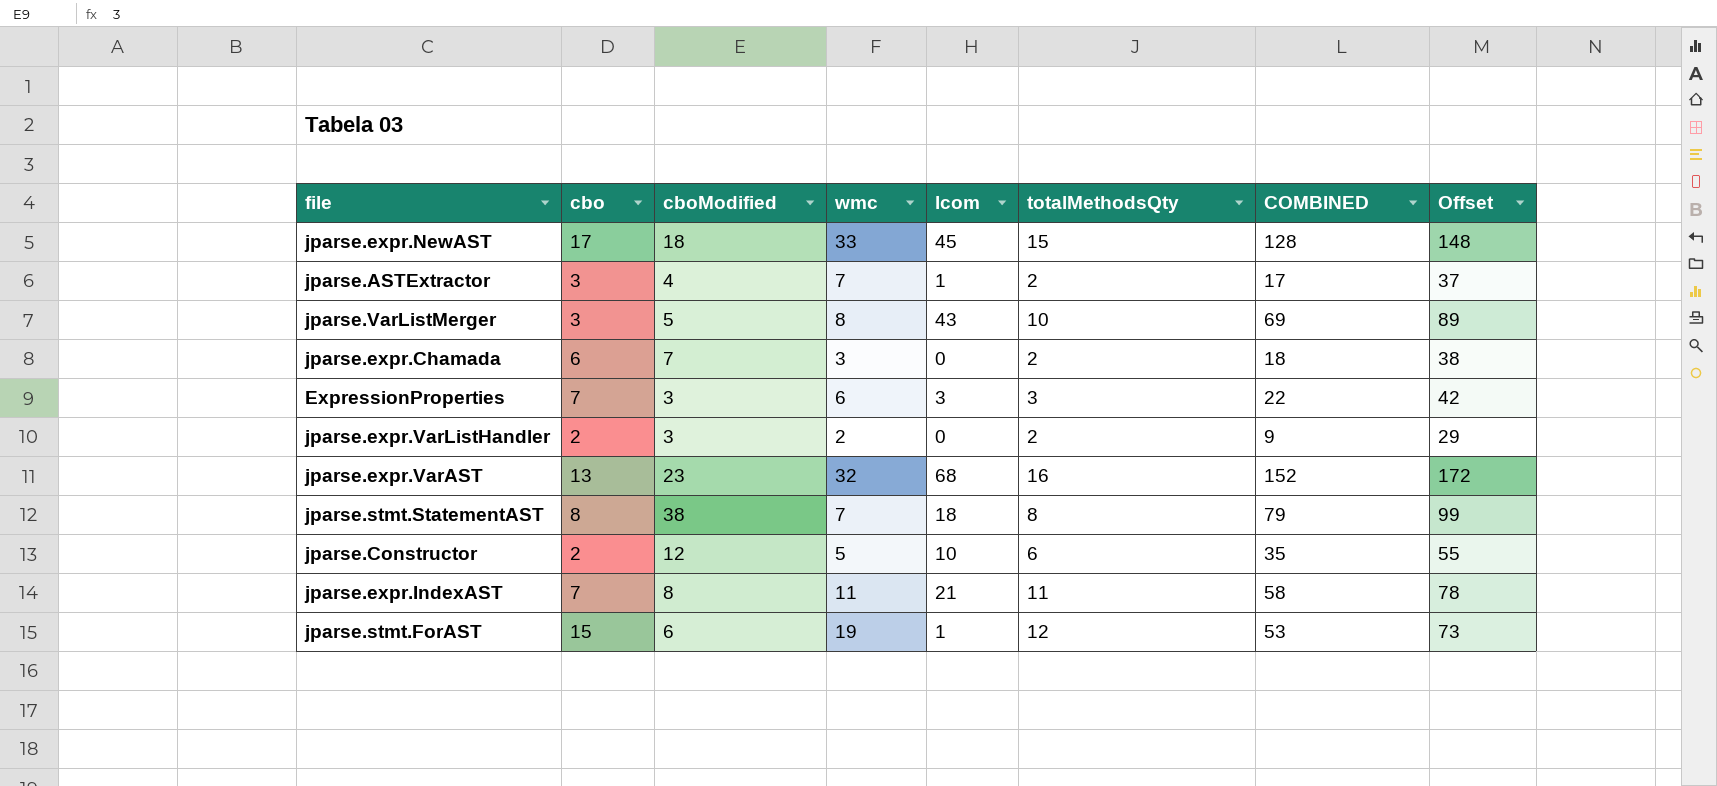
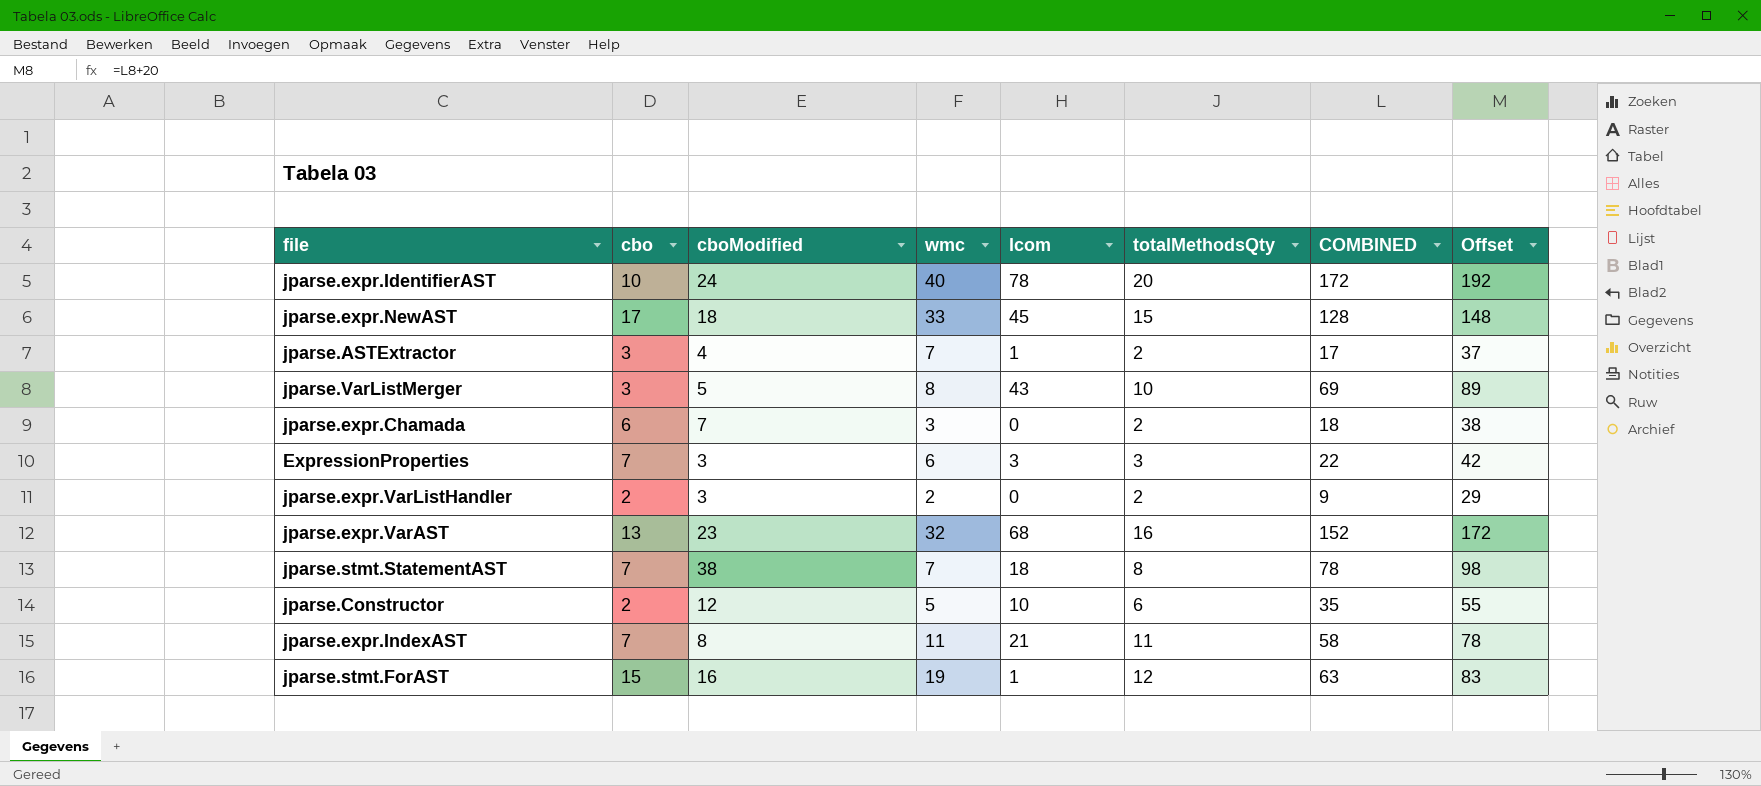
row jparse.expr.IdentifierAST: none -> 10 | 24 | 40 | 78 | 20 | 172 | 192
jparse.stmt.StatementAST | cbo: 8 -> 7
jparse.stmt.StatementAST | COMBINED: 79 -> 78
jparse.stmt.StatementAST | Offset: 99 -> 98
jparse.stmt.ForAST | cboModified: 6 -> 16
jparse.stmt.ForAST | COMBINED: 53 -> 63
jparse.stmt.ForAST | Offset: 73 -> 83

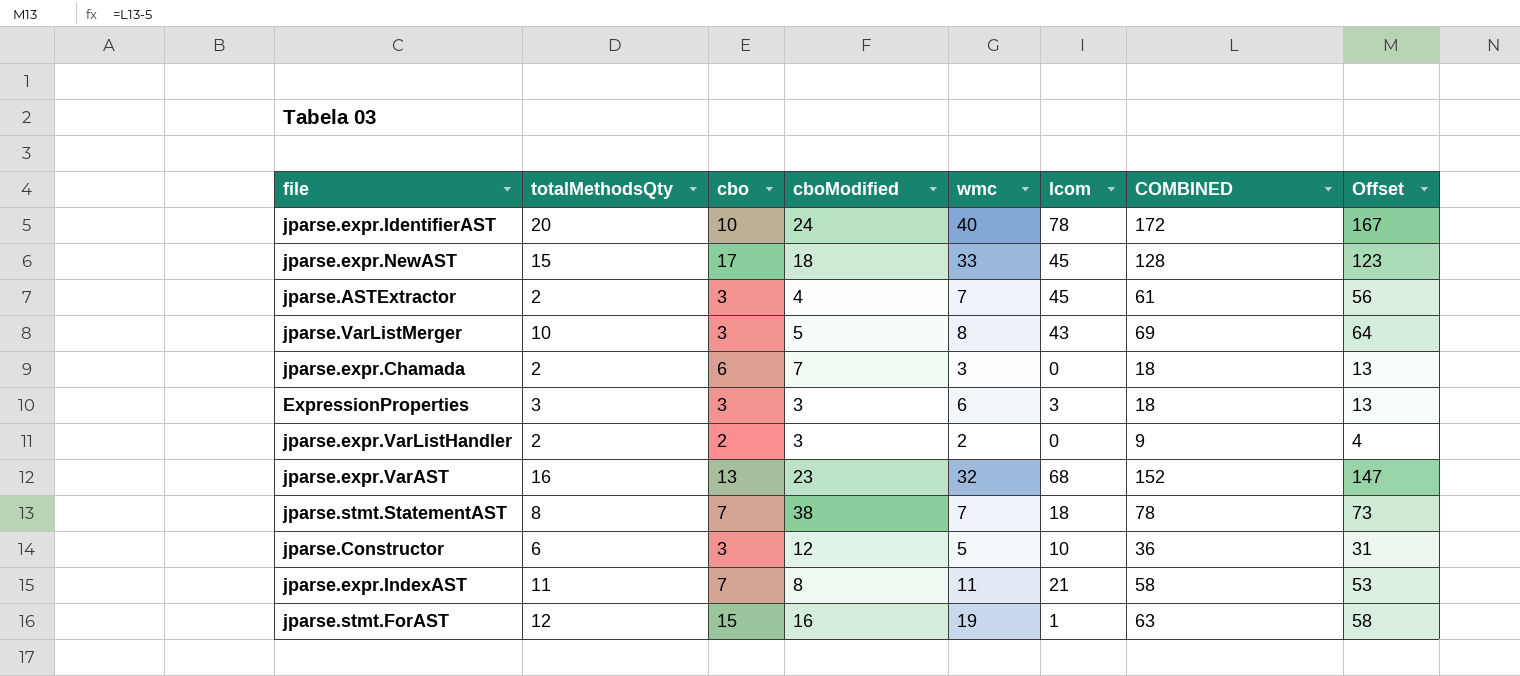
column totalMethodsQty | position: 6 -> 2
column Offset | formula: [COMBINED] + 20 -> [COMBINED] - 5
jparse.ASTExtractor | lcom: 1 -> 45
jparse.ASTExtractor | COMBINED: 17 -> 61
ExpressionProperties | cbo: 7 -> 3
ExpressionProperties | COMBINED: 22 -> 18
jparse.Constructor | cbo: 2 -> 3
jparse.Constructor | COMBINED: 35 -> 36

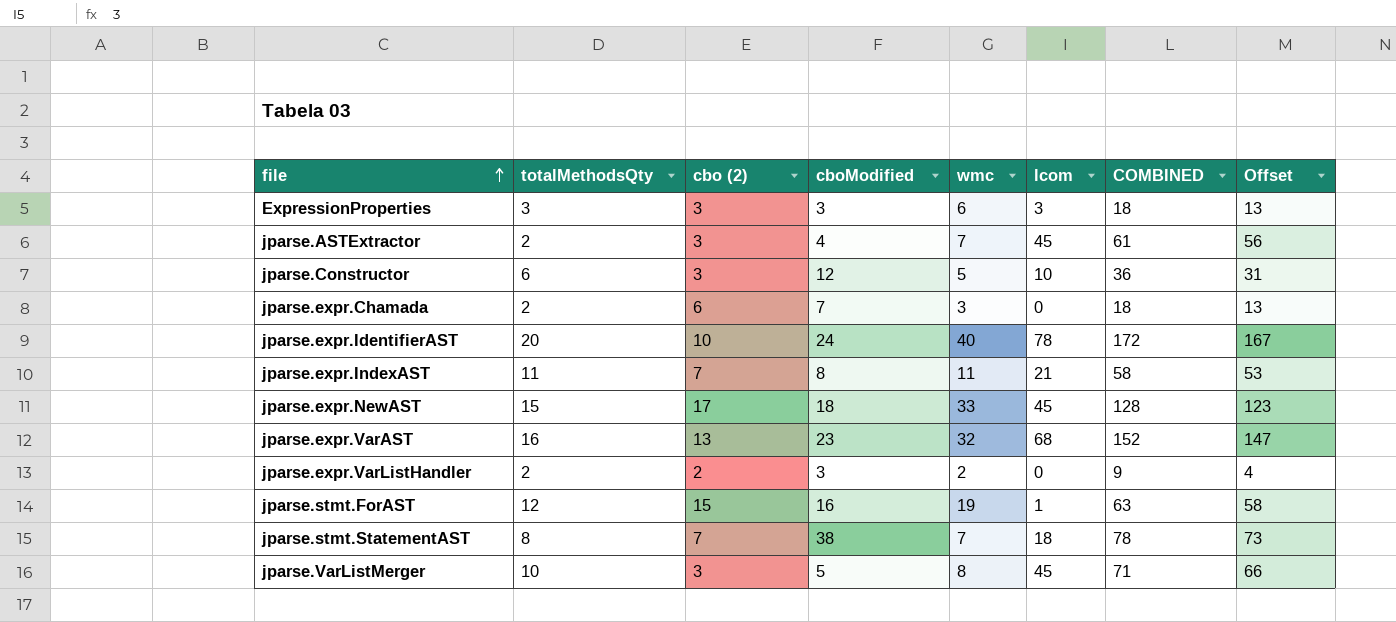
row order: none -> file ascending
column name: cbo -> cbo (2)
jparse.VarListMerger | lcom: 43 -> 45
jparse.VarListMerger | COMBINED: 69 -> 71
jparse.VarListMerger | Offset: 64 -> 66

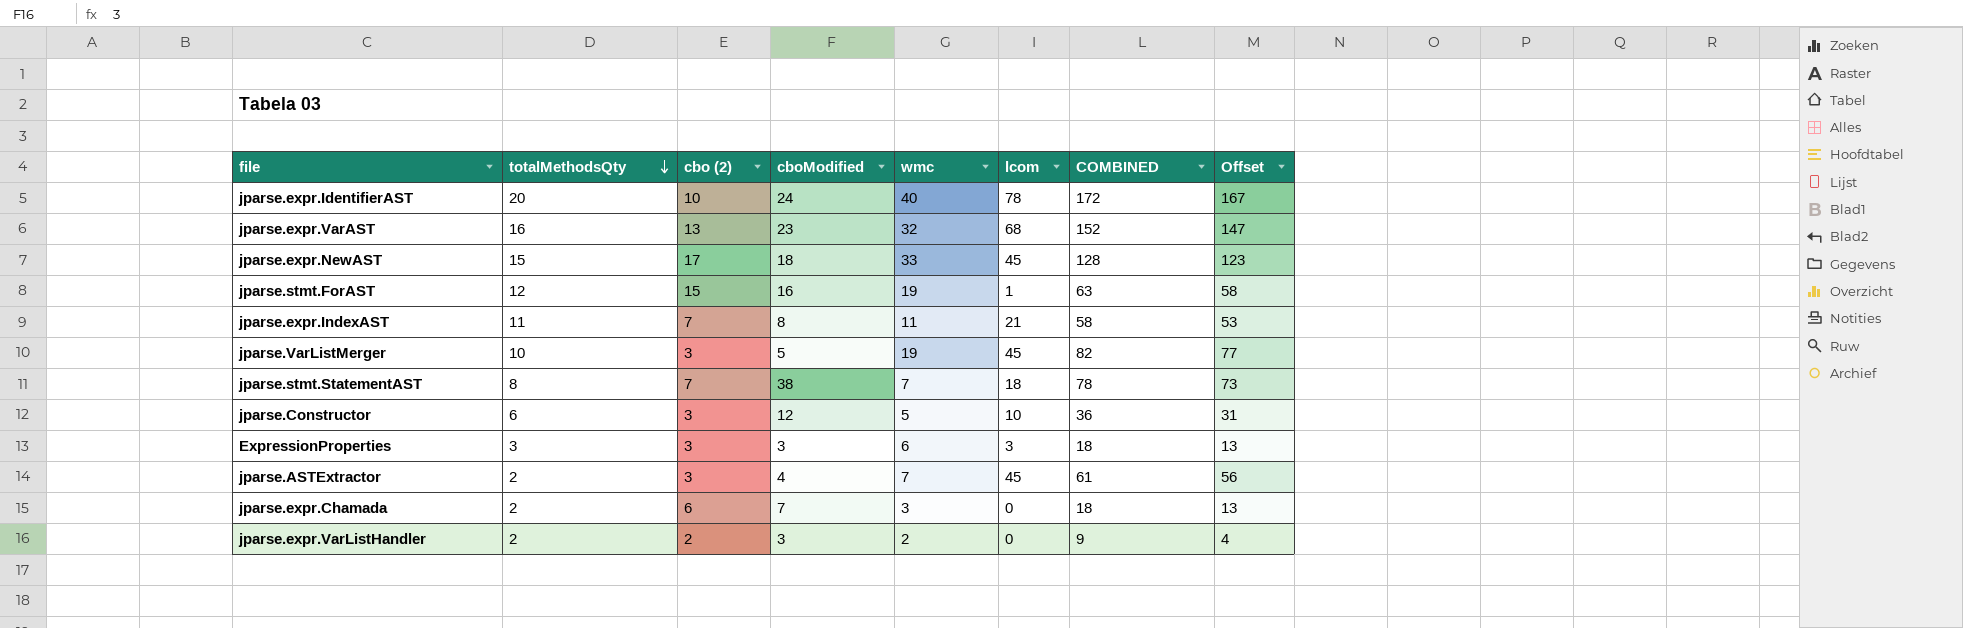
row order: file ascending -> totalMethodsQty descending
jparse.VarListMerger | wmc: 8 -> 19
jparse.VarListMerger | COMBINED: 71 -> 82
jparse.VarListMerger | Offset: 66 -> 77

